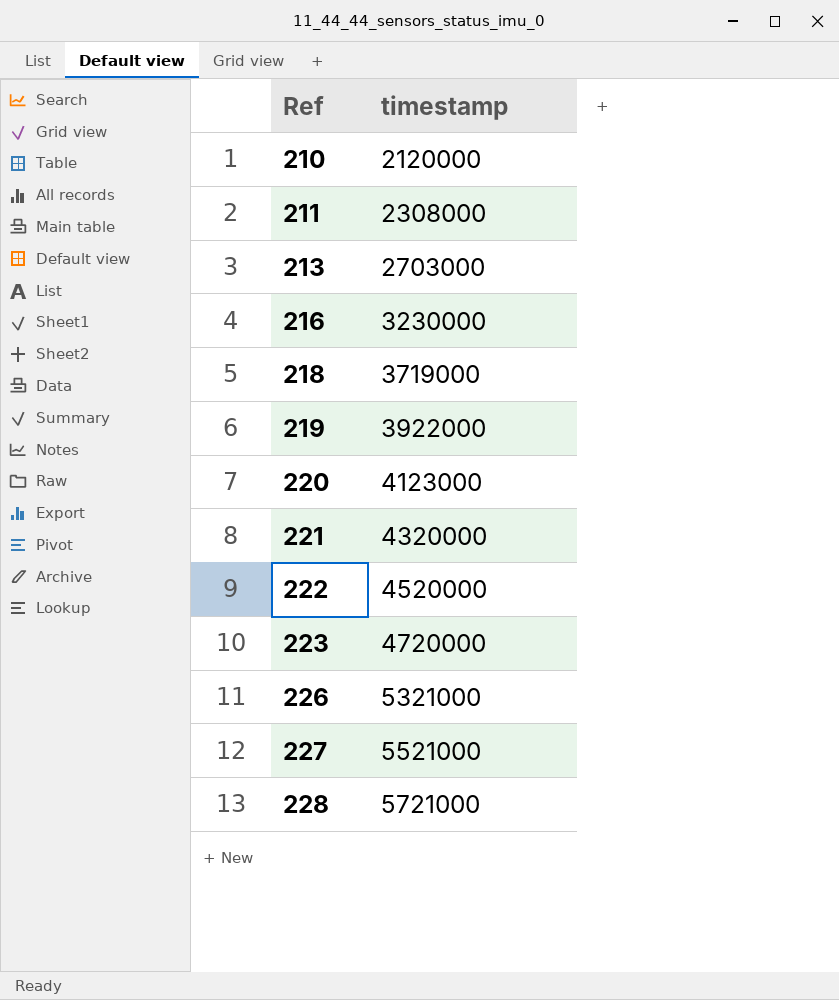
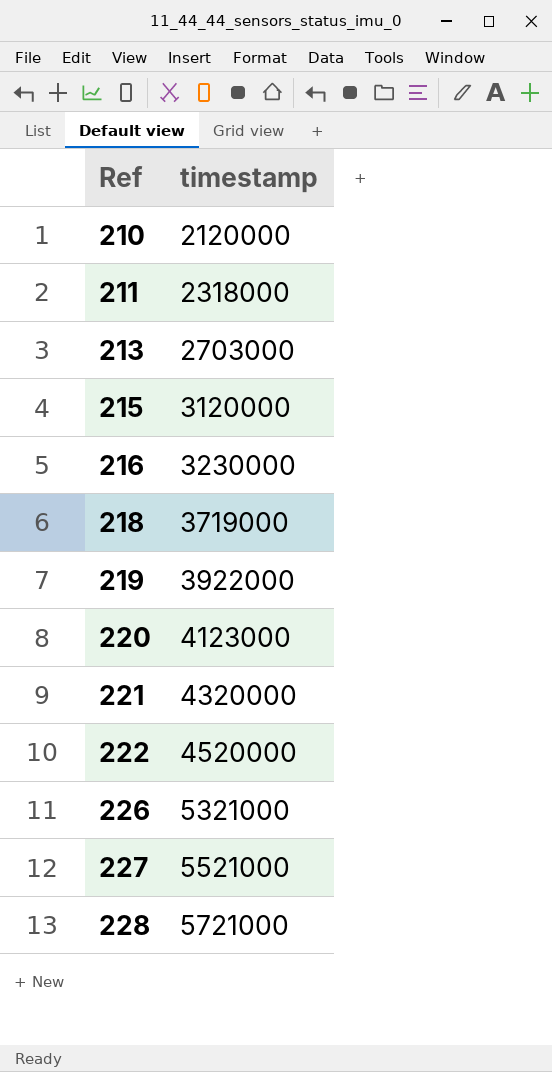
row 223: 4720000 -> none
211 | timestamp: 2308000 -> 2318000
row 215: none -> 3120000

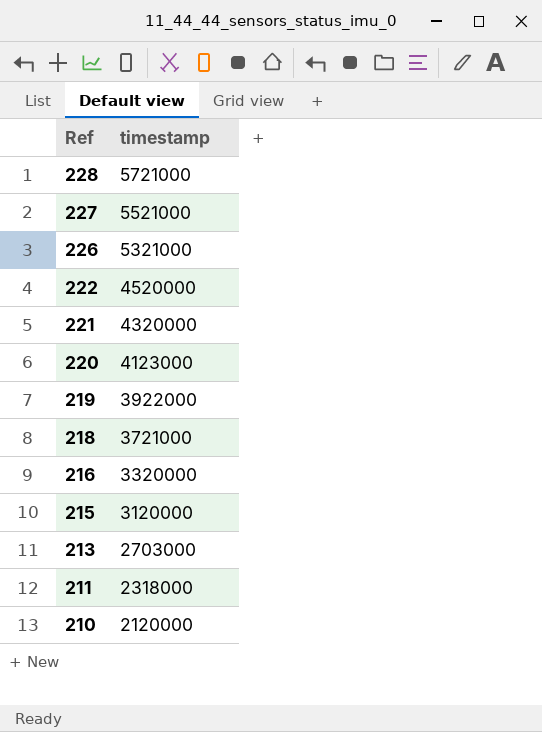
row order: Ref ascending -> Ref descending
218 | timestamp: 3719000 -> 3721000
216 | timestamp: 3230000 -> 3320000

